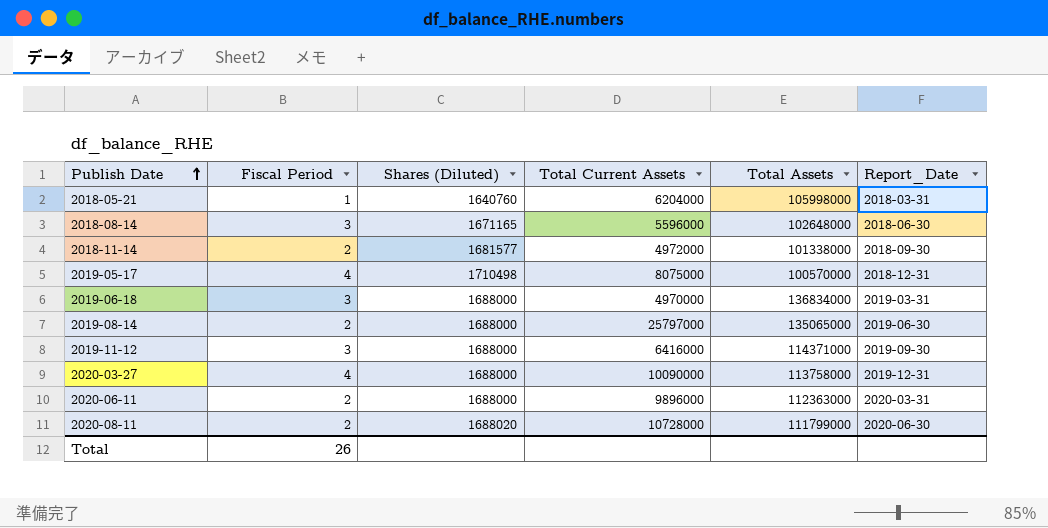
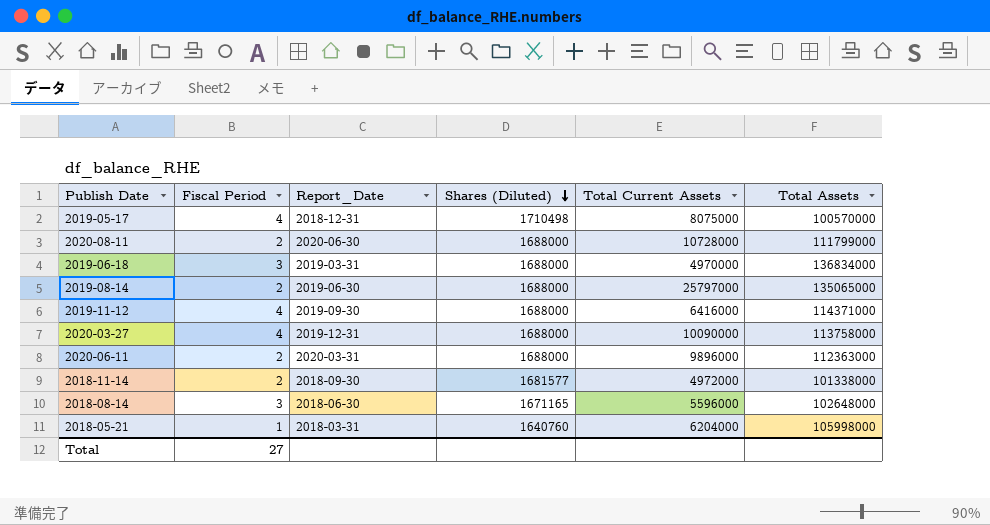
row order: Publish Date ascending -> Shares (Diluted) descending
column Report_Date | position: 6 -> 3
2020-08-11 | Shares (Diluted): 1688020 -> 1688000
2019-11-12 | Fiscal Period: 3 -> 4
Total | Fiscal Period: 26 -> 27

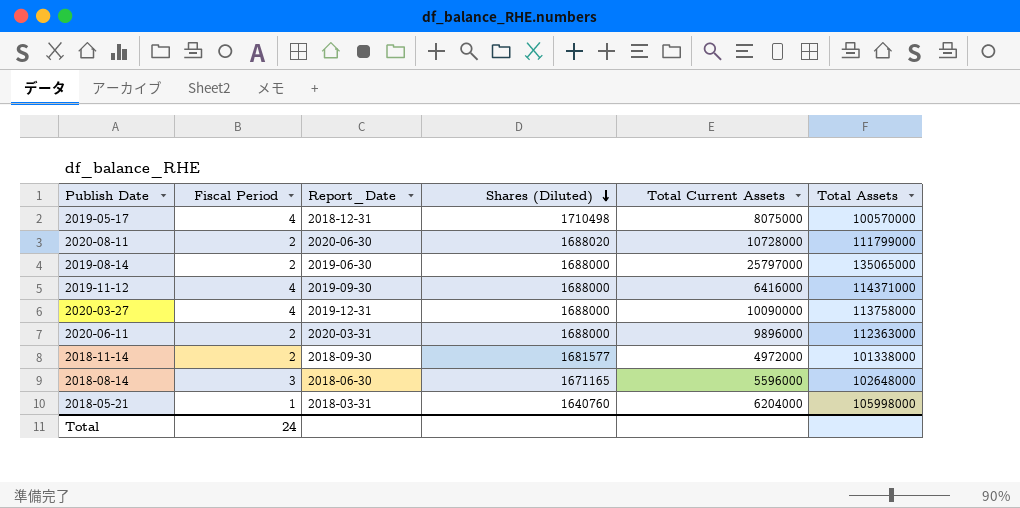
row 2019-06-18: 3 | 2019-03-31 | 1688000 | 4970000 | 136834000 -> none
2020-08-11 | Shares (Diluted): 1688000 -> 1688020
Total | Fiscal Period: 27 -> 24

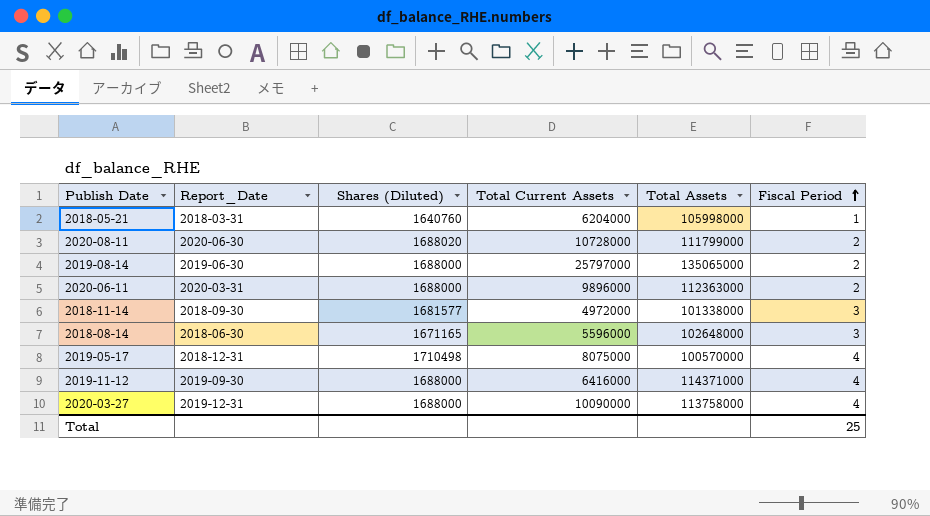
row order: Shares (Diluted) descending -> Fiscal Period ascending
column Fiscal Period | position: 2 -> 6
2018-11-14 | Fiscal Period: 2 -> 3
Total | Fiscal Period: 24 -> 25

